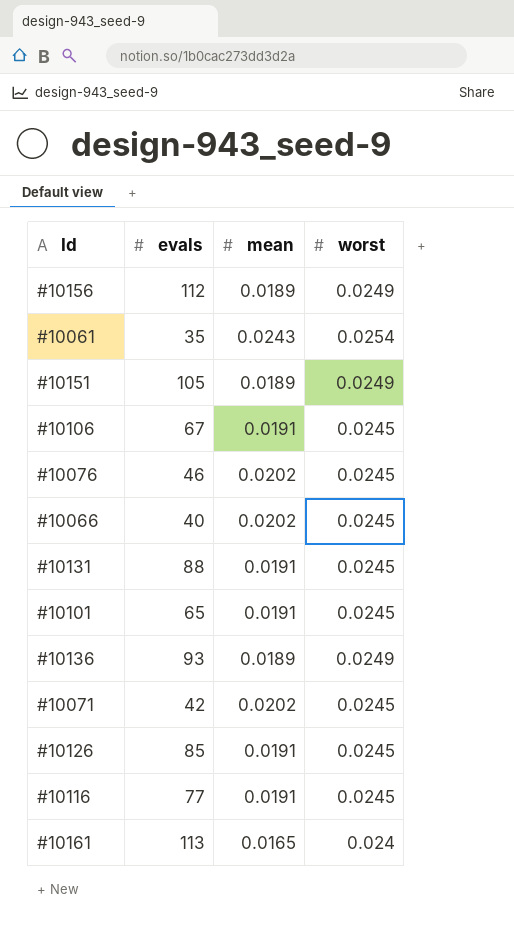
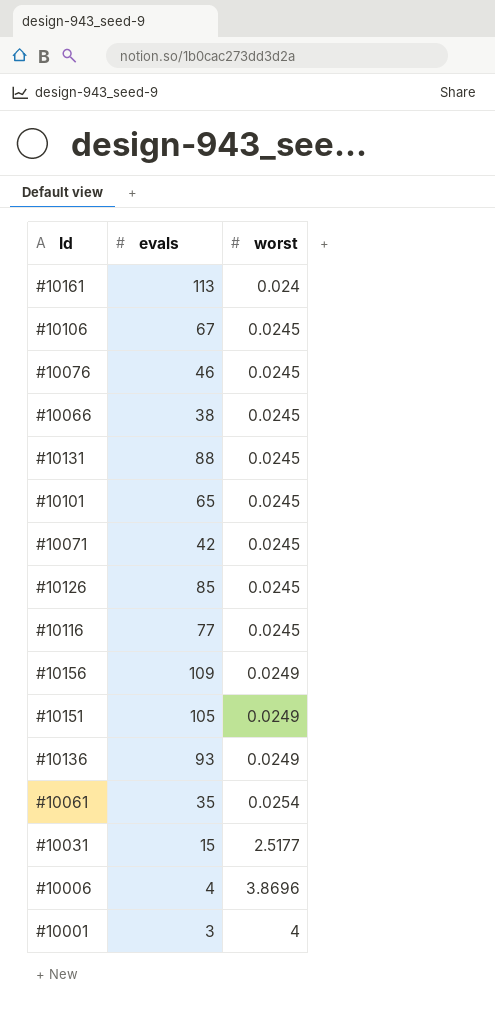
row order: none -> worst ascending
column mean | position: 3 -> none
#10066 | evals: 40 -> 38
#10156 | evals: 112 -> 109
row #10031: none -> 15 | 2.5177
row #10006: none -> 4 | 3.8696
row #10001: none -> 3 | 4

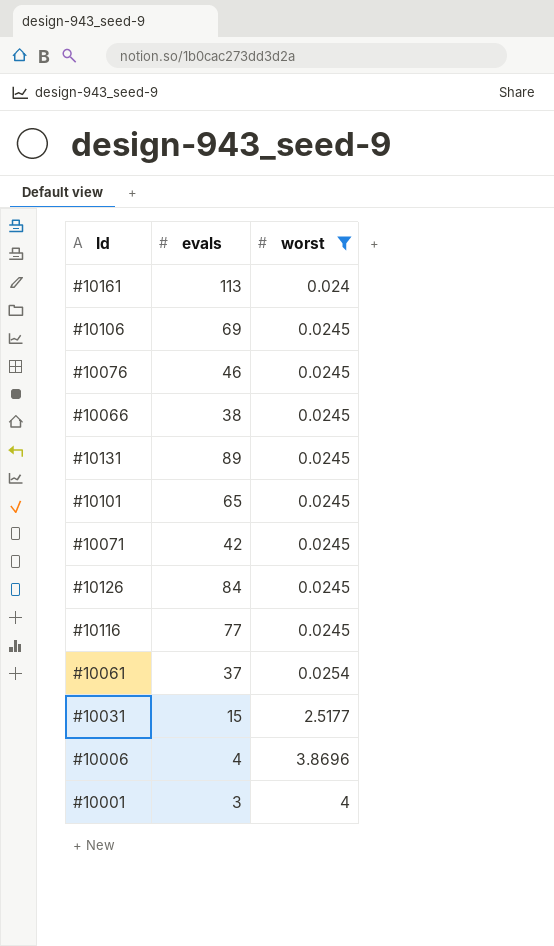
filter: none -> worst != 0.0249
#10106 | evals: 67 -> 69
#10131 | evals: 88 -> 89
#10126 | evals: 85 -> 84
#10061 | evals: 35 -> 37

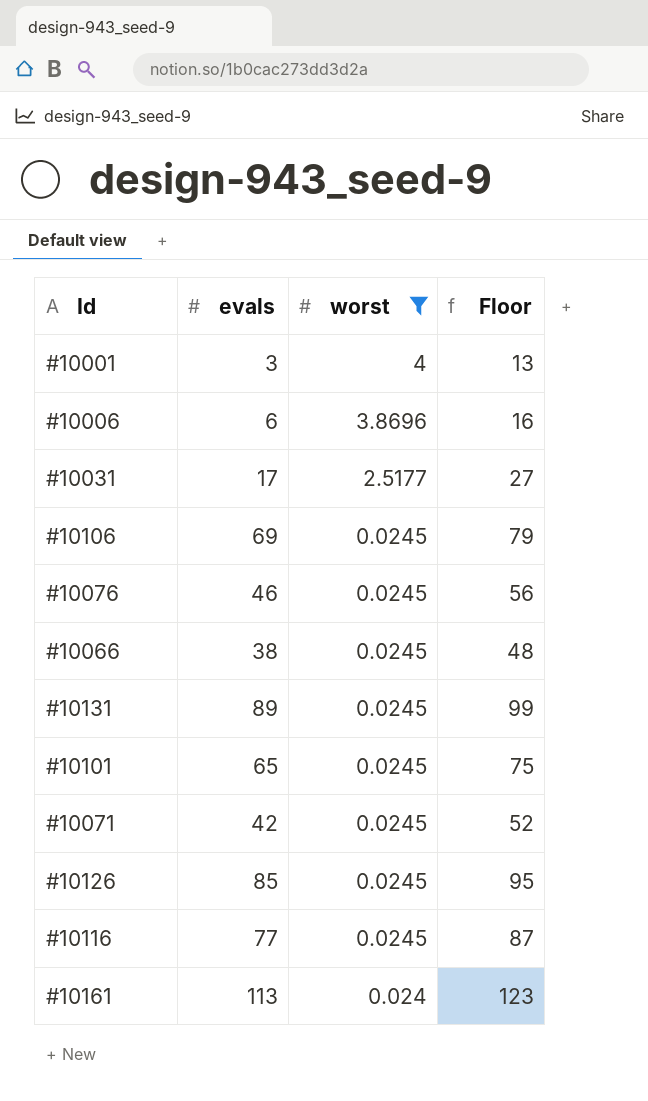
row order: worst ascending -> worst descending
column Floor | formula: none -> [evals] + 10
row #10061: 37 | 0.0254 -> none
#10006 | evals: 4 -> 6
#10031 | evals: 15 -> 17
#10126 | evals: 84 -> 85

